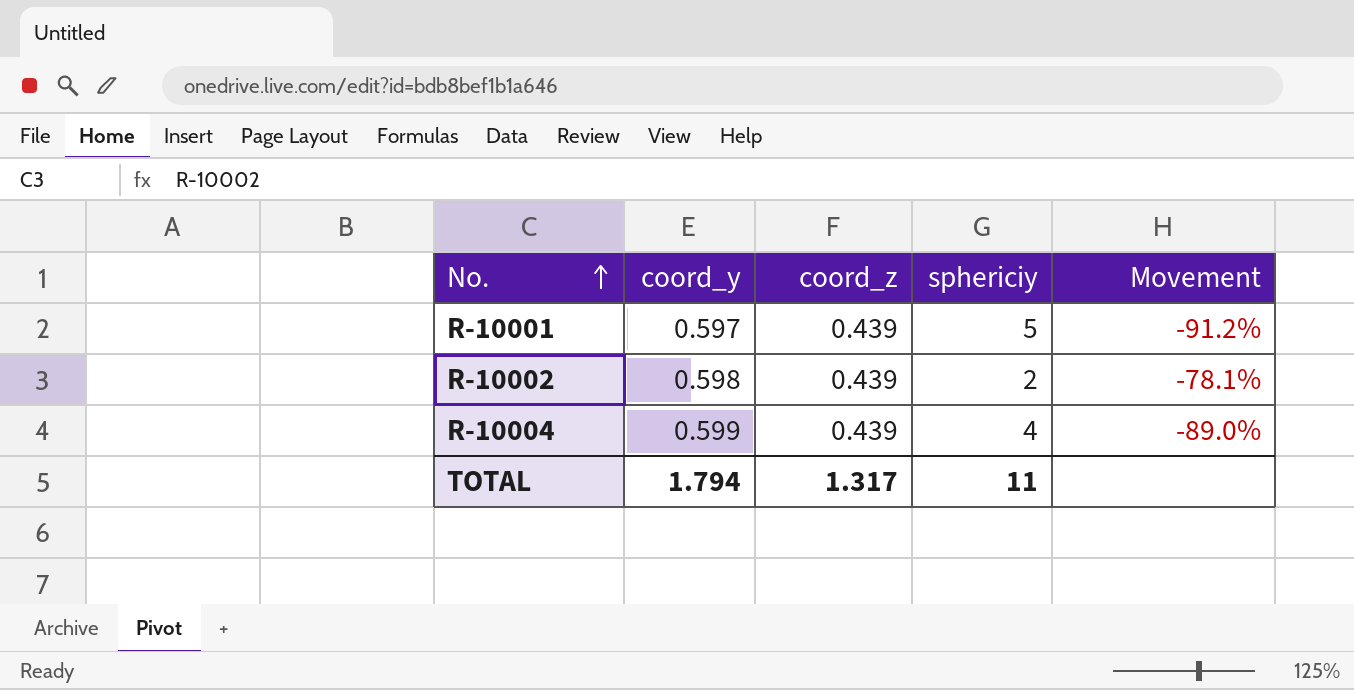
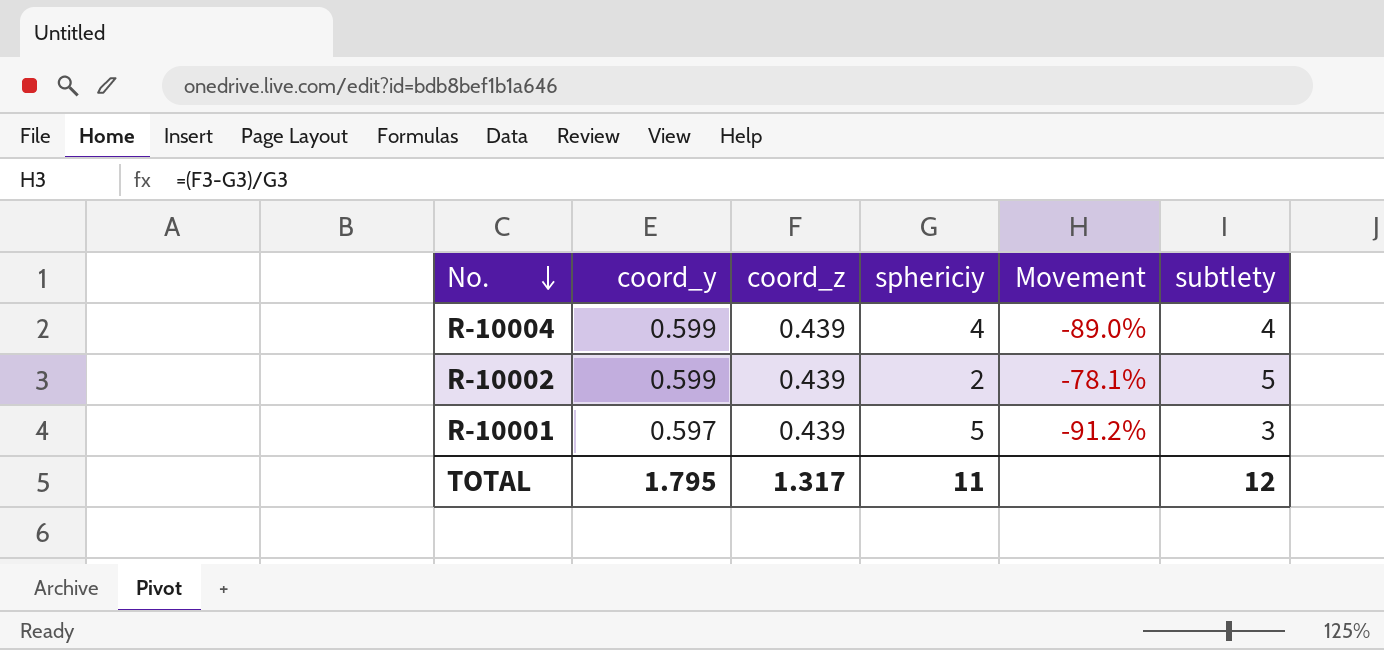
row order: No. ascending -> No. descending
column subtlety | position: none -> 6
R-10002 | coord_y: 0.598 -> 0.599
TOTAL | coord_y: 1.794 -> 1.795

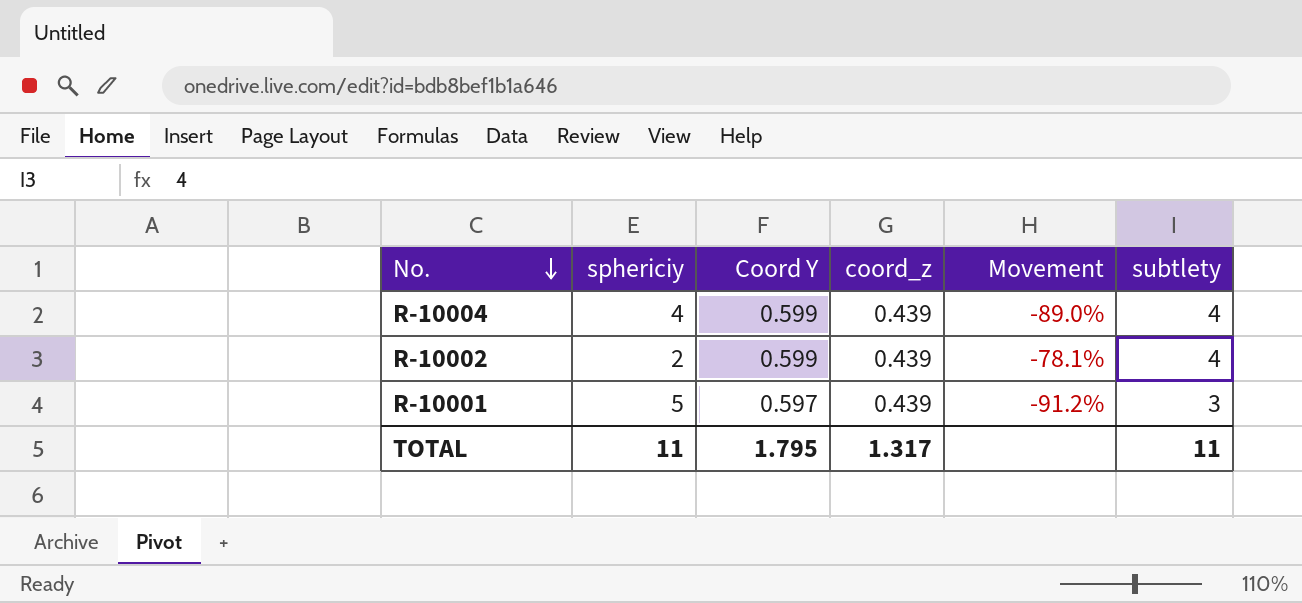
column sphericiy | position: 4 -> 2
column name: coord_y -> Coord Y
R-10002 | subtlety: 5 -> 4
TOTAL | subtlety: 12 -> 11

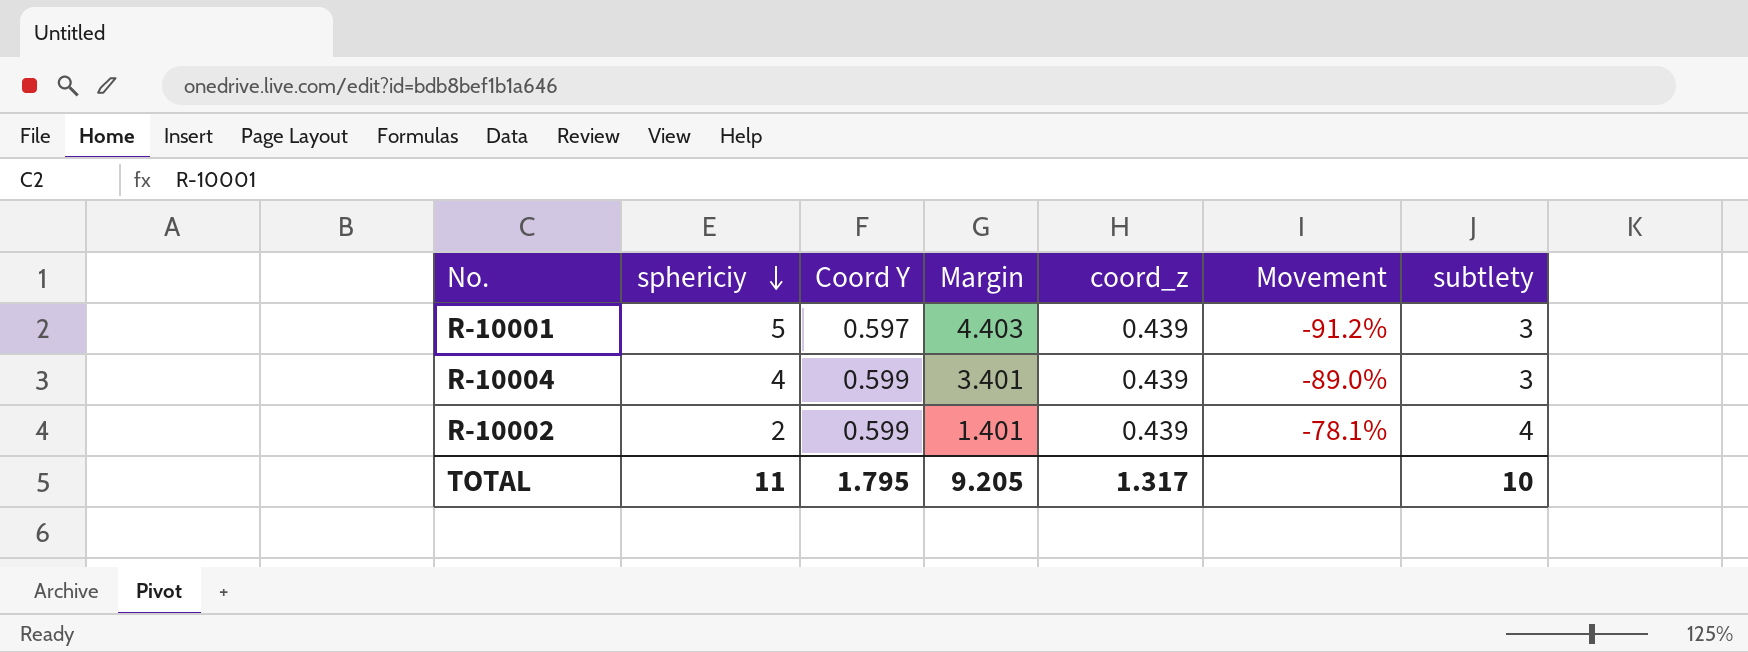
row order: No. descending -> sphericiy descending
column Margin | formula: none -> [sphericiy] - [Coord Y]
R-10004 | subtlety: 4 -> 3
TOTAL | subtlety: 11 -> 10

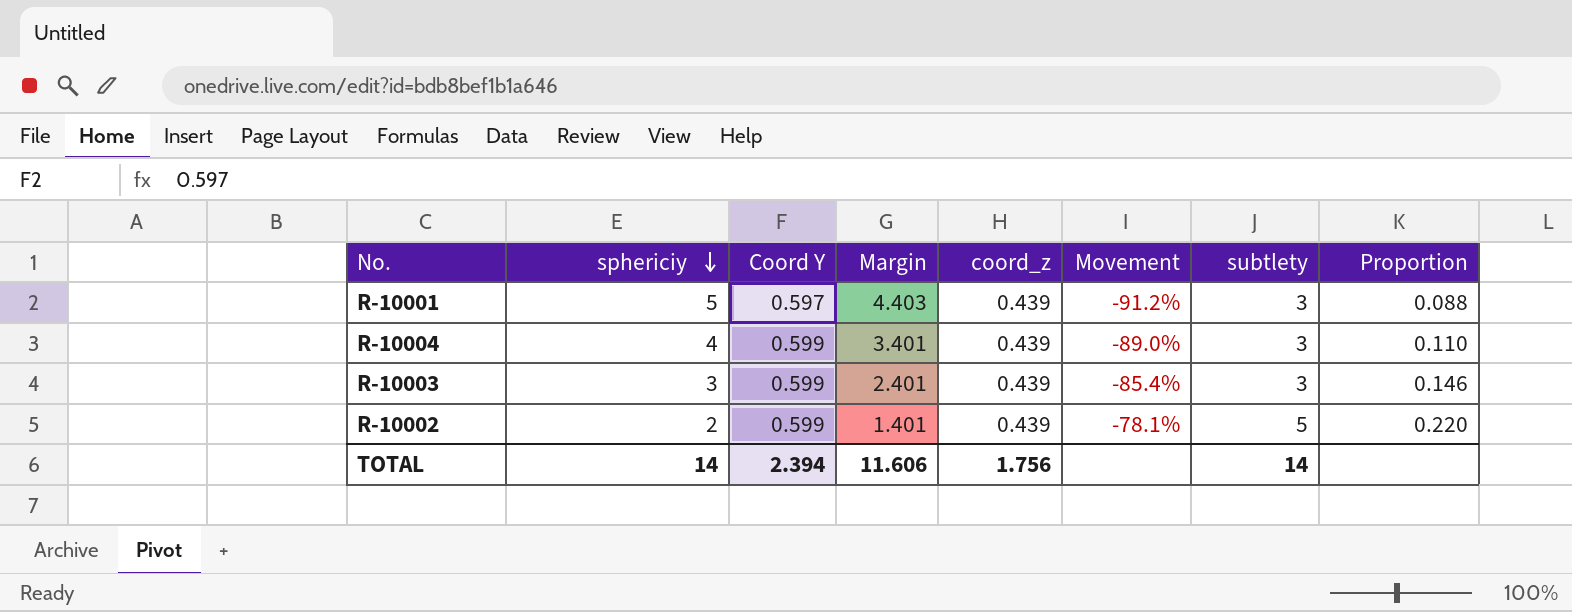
column Proportion | formula: none -> [coord_z] / [sphericiy]
row R-10003: none -> 3 | 0.599 | 2.401 | 0.439 | -85.4% | 3 | 0.146
R-10002 | subtlety: 4 -> 5
TOTAL | sphericiy: 11 -> 14
TOTAL | Coord Y: 1.795 -> 2.394
TOTAL | Margin: 9.205 -> 11.606
TOTAL | coord_z: 1.317 -> 1.756
TOTAL | subtlety: 10 -> 14

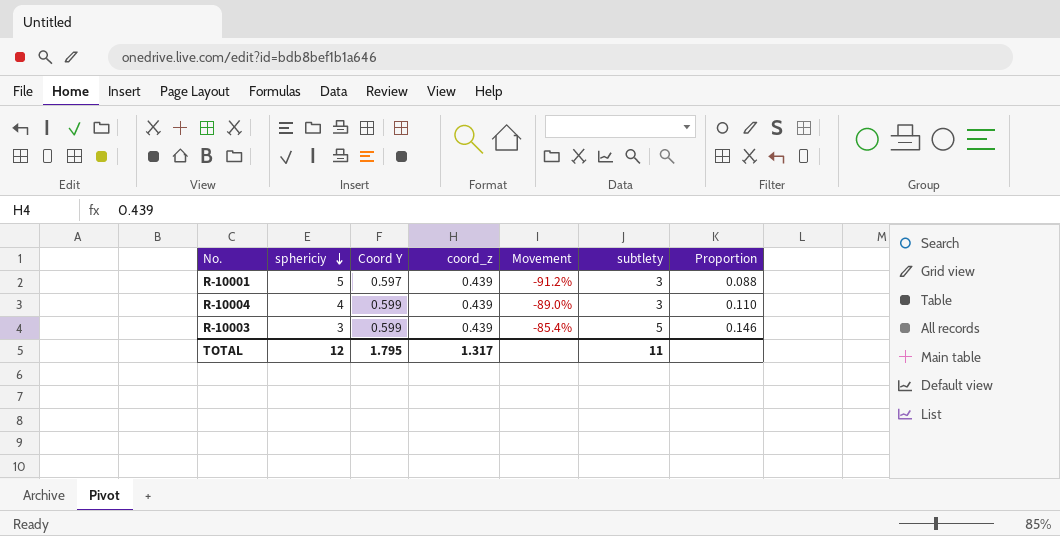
column Margin | formula: [sphericiy] - [Coord Y] -> none
row R-10002: 2 | 0.599 | 1.401 | 0.439 | -78.1% | 5 | 0.220 -> none
R-10003 | subtlety: 3 -> 5
TOTAL | sphericiy: 14 -> 12
TOTAL | Coord Y: 2.394 -> 1.795
TOTAL | coord_z: 1.756 -> 1.317
TOTAL | subtlety: 14 -> 11

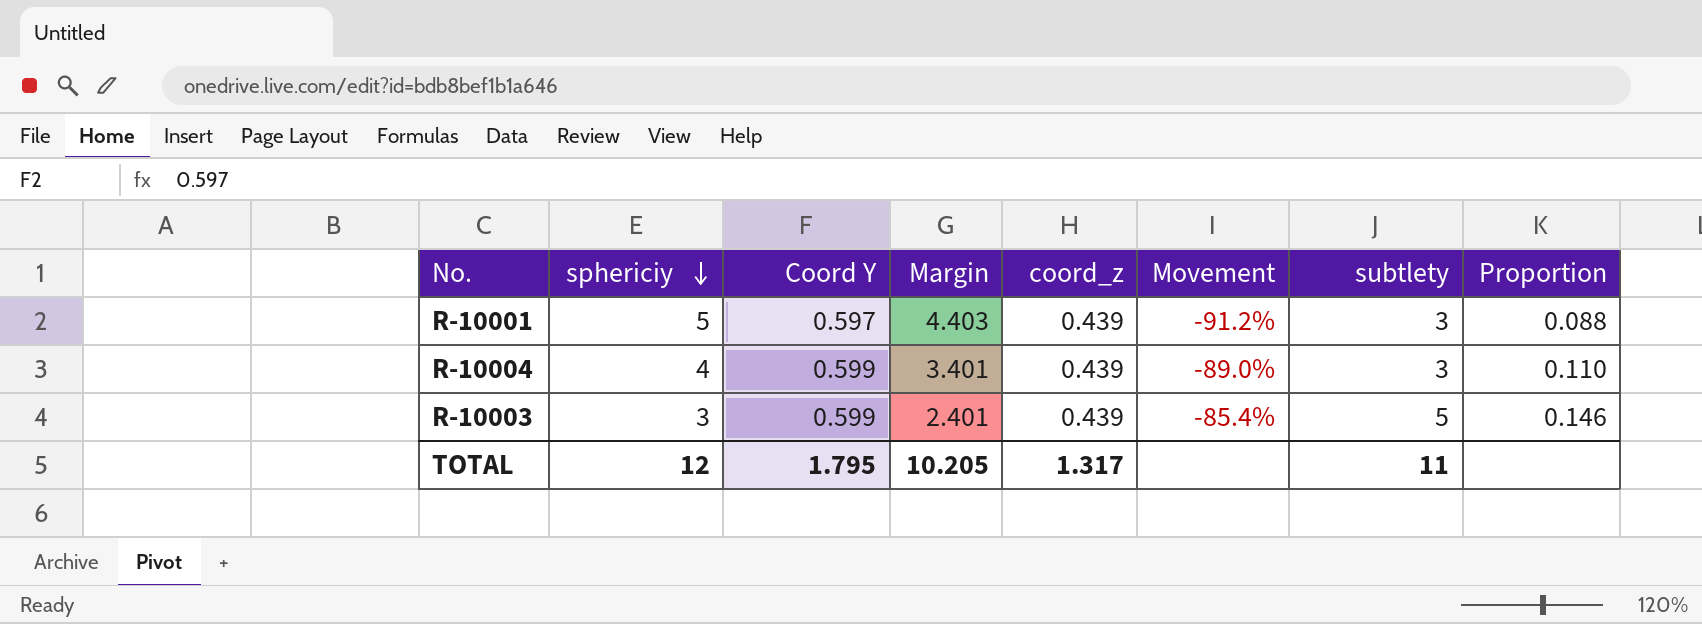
column Margin | formula: none -> [sphericiy] - [Coord Y]

